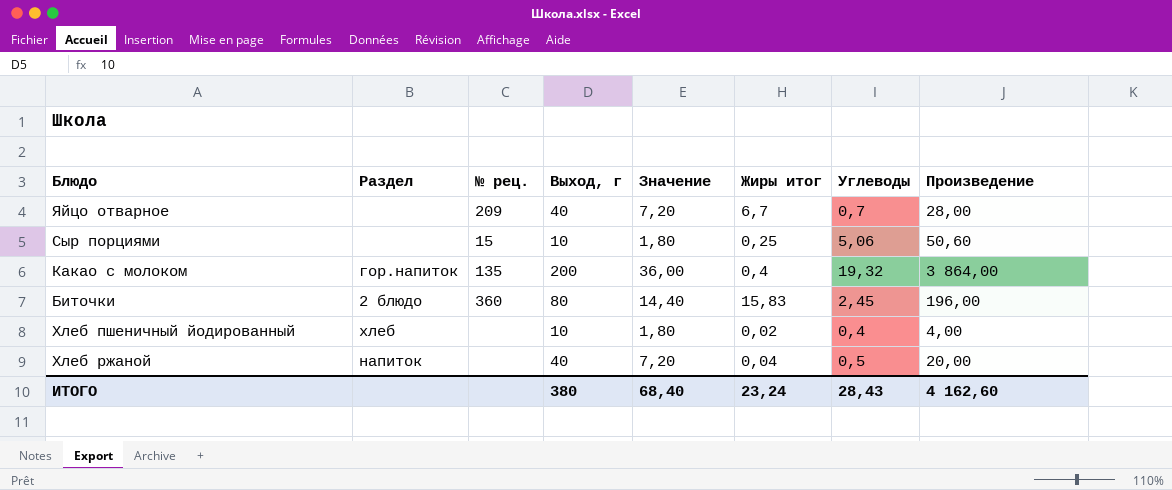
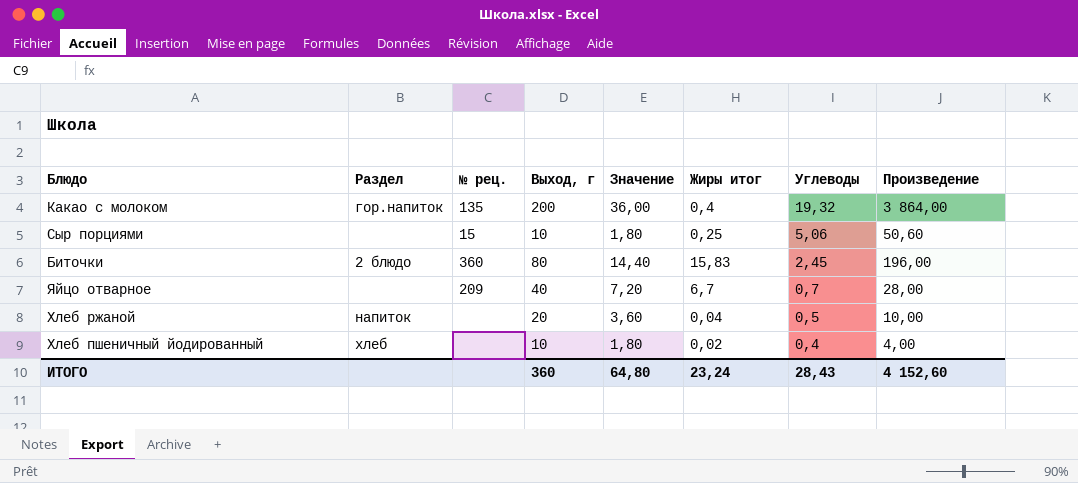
row order: none -> Углеводы descending
Хлеб ржаной | Выход, г: 40 -> 20
Хлеб ржаной | Значение: 7,20 -> 3,60
Хлеб ржаной | Произведение: 20,00 -> 10,00
ИТОГО | Выход, г: 380 -> 360
ИТОГО | Значение: 68,40 -> 64,80
ИТОГО | Произведение: 4 162,60 -> 4 152,60

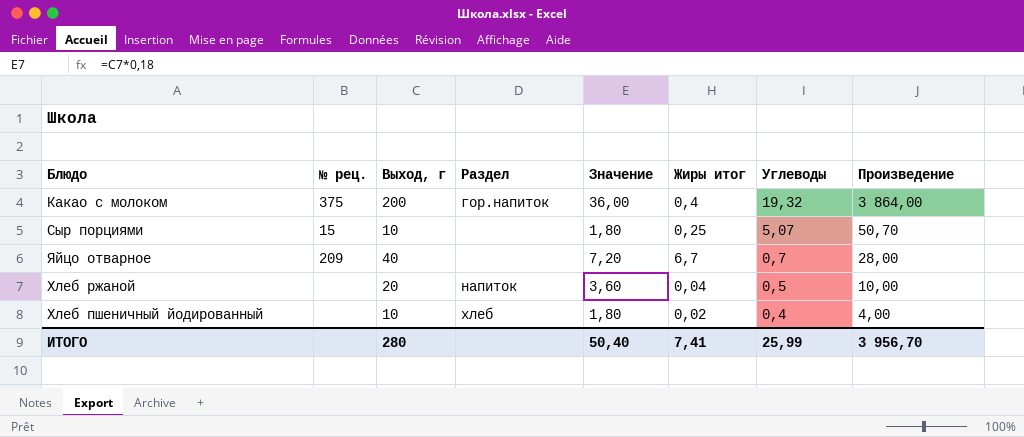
column Раздел | position: 2 -> 4
row Биточки: 2 блюдо | 360 | 80 | 14,40 | 15,83 | 2,45 | 196,00 -> none
Какао с молоком | № рец.: 135 -> 375
Сыр порциями | Углеводы: 5,06 -> 5,07
Сыр порциями | Произведение: 50,60 -> 50,70
ИТОГО | Выход, г: 360 -> 280
ИТОГО | Значение: 64,80 -> 50,40
ИТОГО | Жиры итог: 23,24 -> 7,41
ИТОГО | Углеводы: 28,43 -> 25,99
ИТОГО | Произведение: 4 152,60 -> 3 956,70

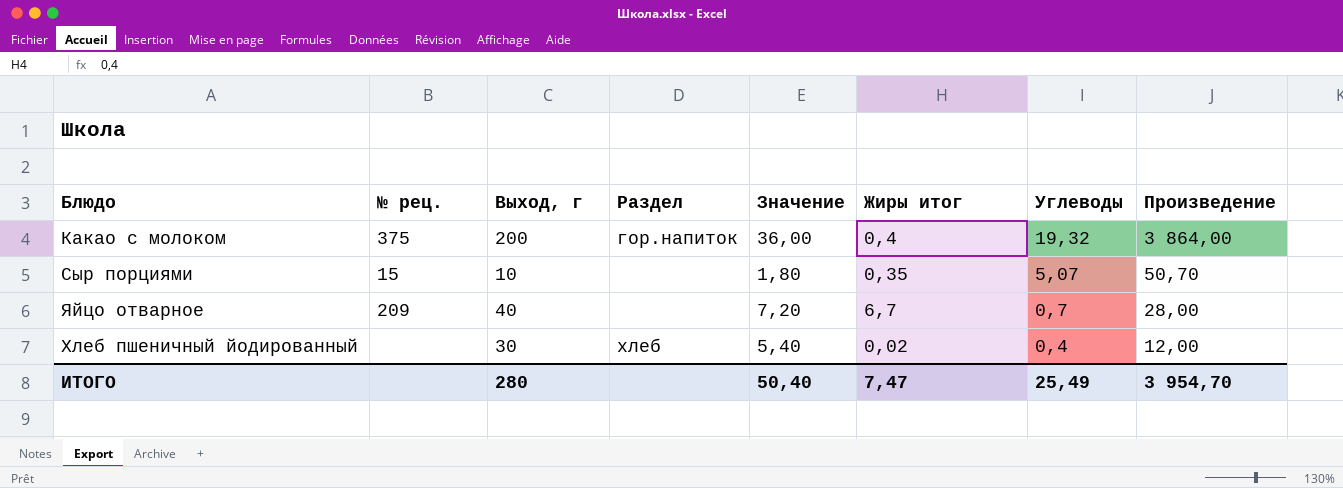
row Хлеб ржаной: none | 20 | напиток | 3,60 | 0,04 | 0,5 | 10,00 -> none
Сыр порциями | Жиры итог: 0,25 -> 0,35
Хлеб пшеничный йодированный | Выход, г: 10 -> 30
Хлеб пшеничный йодированный | Значение: 1,80 -> 5,40
Хлеб пшеничный йодированный | Произведение: 4,00 -> 12,00
ИТОГО | Жиры итог: 7,41 -> 7,47
ИТОГО | Углеводы: 25,99 -> 25,49
ИТОГО | Произведение: 3 956,70 -> 3 954,70

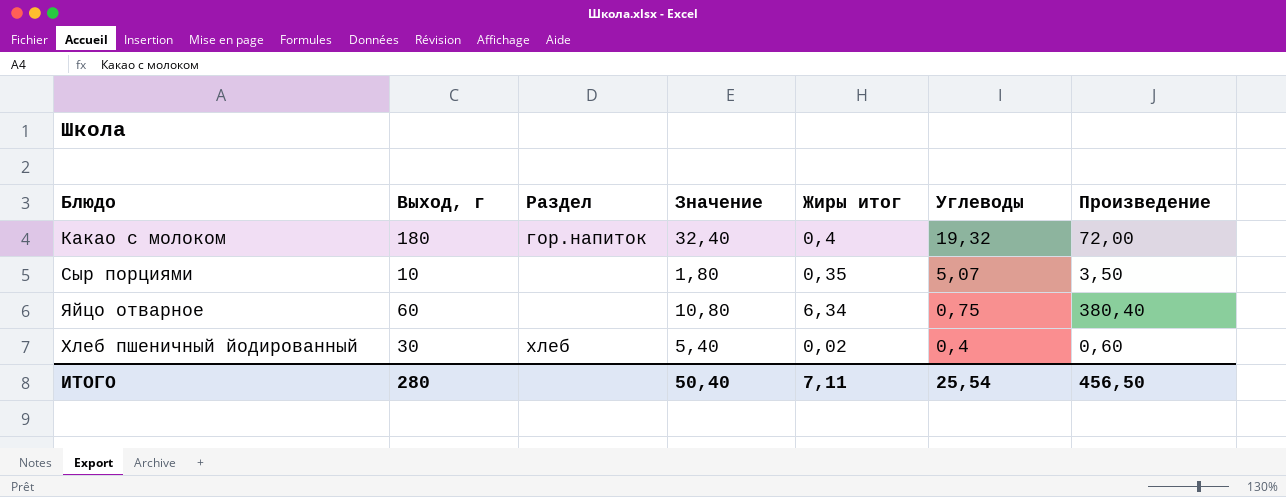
column № рец. | position: 2 -> none
column Произведение | formula: [Выход, г] * [Углеводы] -> [Выход, г] * [Жиры итог]
Какао с молоком | Выход, г: 200 -> 180
Какао с молоком | Значение: 36,00 -> 32,40
Яйцо отварное | Выход, г: 40 -> 60
Яйцо отварное | Значение: 7,20 -> 10,80
Яйцо отварное | Жиры итог: 6,7 -> 6,34
Яйцо отварное | Углеводы: 0,7 -> 0,75
ИТОГО | Жиры итог: 7,47 -> 7,11
ИТОГО | Углеводы: 25,49 -> 25,54
ИТОГО | Произведение: 3 954,70 -> 456,50

